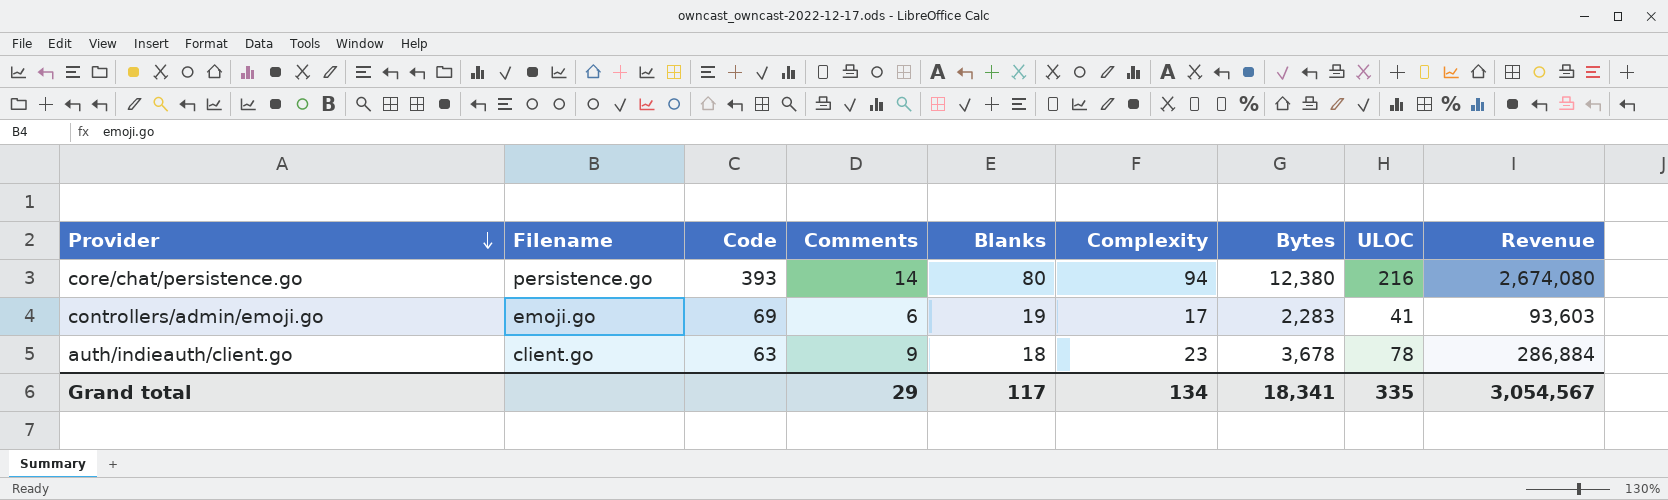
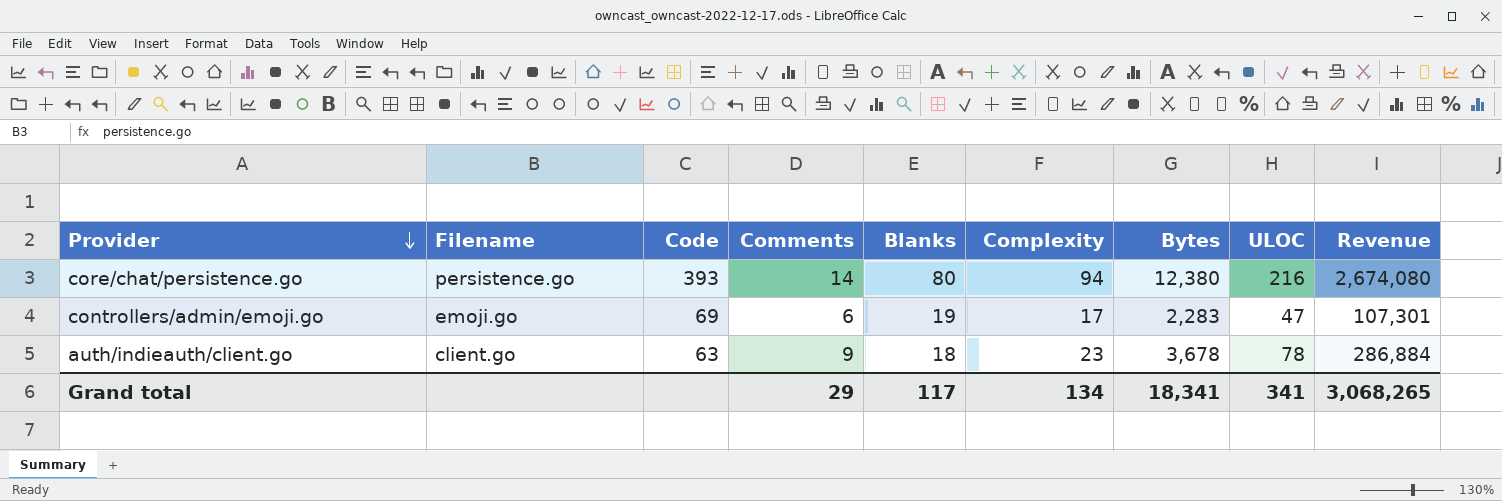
controllers/admin/emoji.go | ULOC: 41 -> 47
controllers/admin/emoji.go | Revenue: 93,603 -> 107,301
Grand total | ULOC: 335 -> 341
Grand total | Revenue: 3,054,567 -> 3,068,265

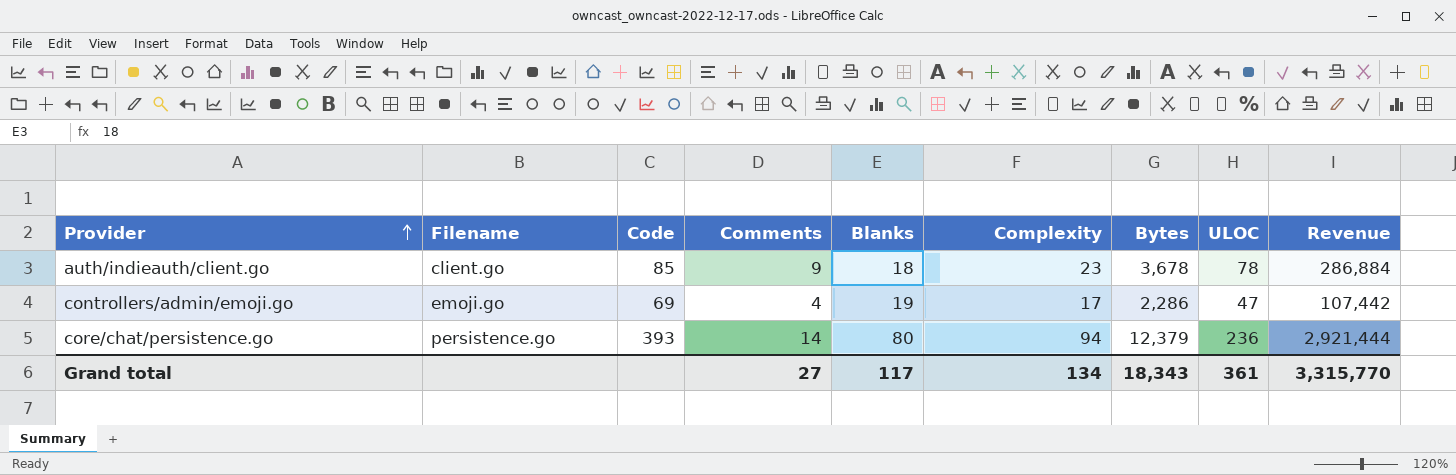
row order: Provider descending -> Provider ascending
auth/indieauth/client.go | Code: 63 -> 85
controllers/admin/emoji.go | Comments: 6 -> 4
controllers/admin/emoji.go | Bytes: 2,283 -> 2,286
controllers/admin/emoji.go | Revenue: 107,301 -> 107,442
core/chat/persistence.go | Bytes: 12,380 -> 12,379
core/chat/persistence.go | ULOC: 216 -> 236
core/chat/persistence.go | Revenue: 2,674,080 -> 2,921,444
Grand total | Comments: 29 -> 27
Grand total | Bytes: 18,341 -> 18,343
Grand total | ULOC: 341 -> 361
Grand total | Revenue: 3,068,265 -> 3,315,770

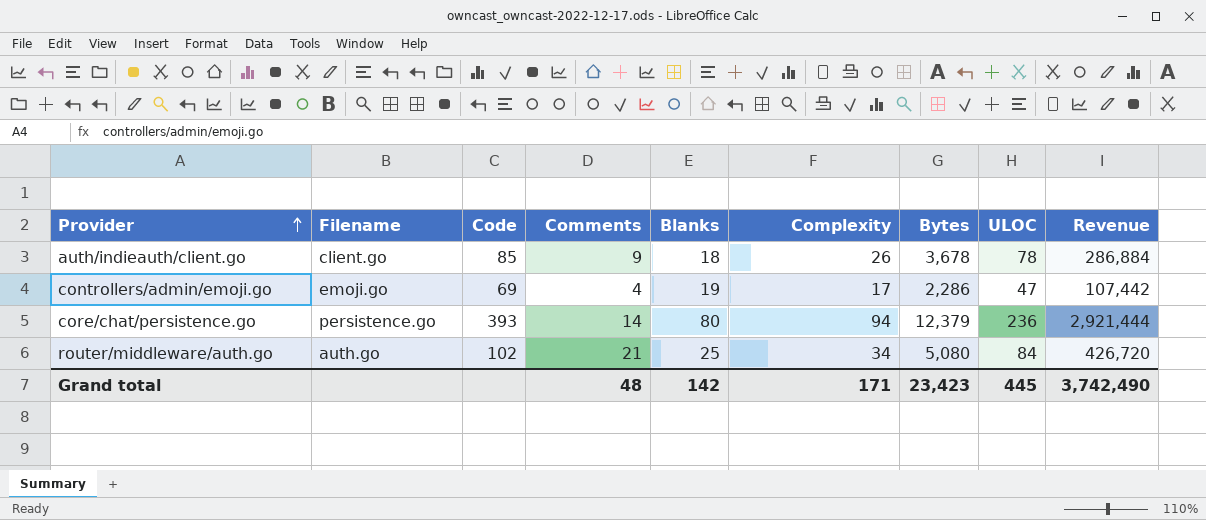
auth/indieauth/client.go | Complexity: 23 -> 26
row router/middleware/auth.go: none -> auth.go | 102 | 21 | 25 | 34 | 5,080 | 84 | 426,720
Grand total | Comments: 27 -> 48
Grand total | Blanks: 117 -> 142
Grand total | Complexity: 134 -> 171
Grand total | Bytes: 18,343 -> 23,423
Grand total | ULOC: 361 -> 445
Grand total | Revenue: 3,315,770 -> 3,742,490

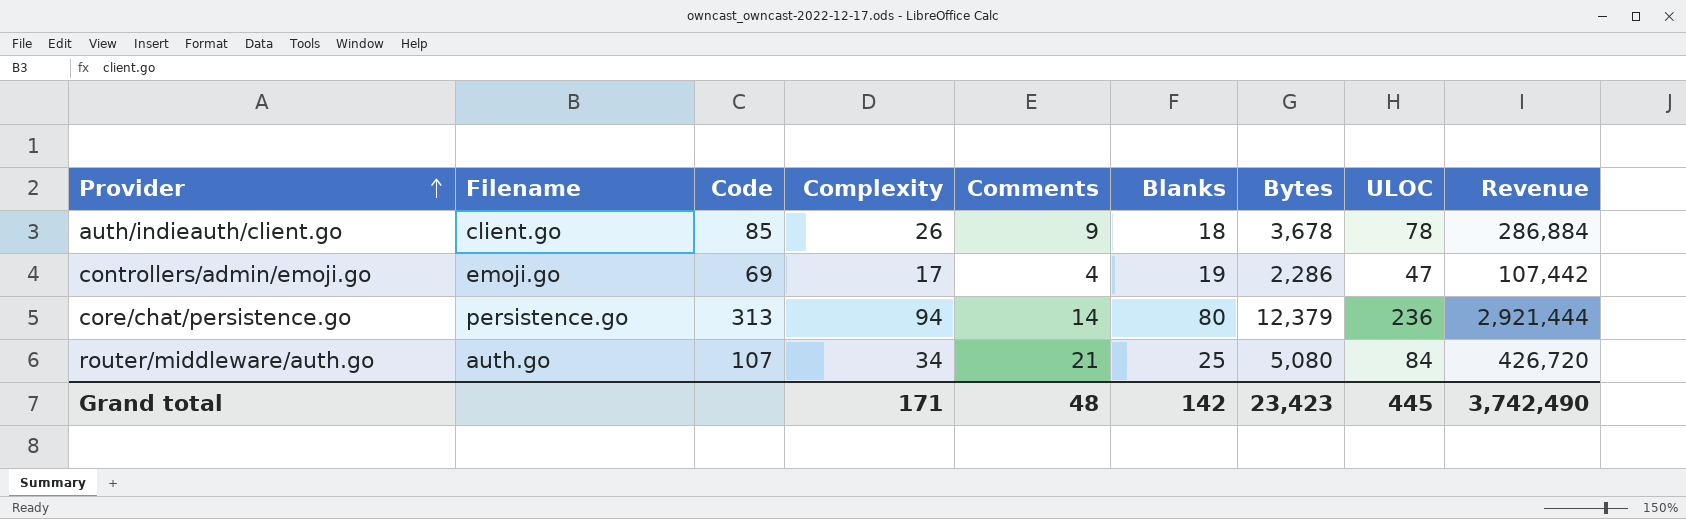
column Complexity | position: 6 -> 4
core/chat/persistence.go | Code: 393 -> 313
router/middleware/auth.go | Code: 102 -> 107

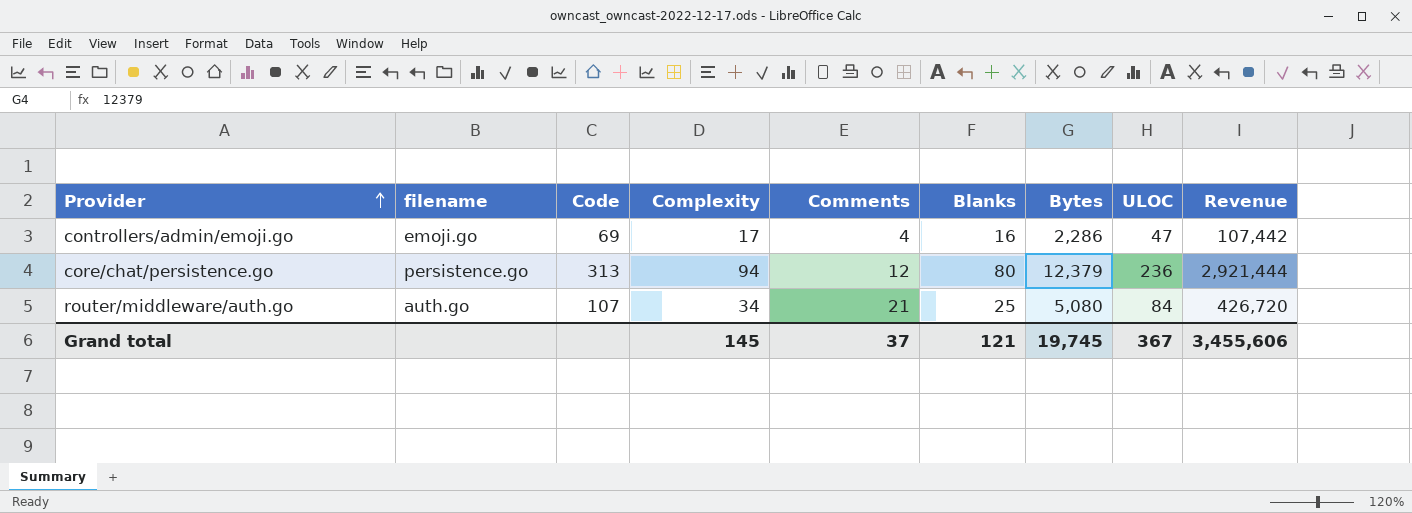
column name: Filename -> filename
row auth/indieauth/client.go: client.go | 85 | 26 | 9 | 18 | 3,678 | 78 | 286,884 -> none
controllers/admin/emoji.go | Blanks: 19 -> 16
core/chat/persistence.go | Comments: 14 -> 12
Grand total | Complexity: 171 -> 145
Grand total | Comments: 48 -> 37
Grand total | Blanks: 142 -> 121
Grand total | Bytes: 23,423 -> 19,745
Grand total | ULOC: 445 -> 367
Grand total | Revenue: 3,742,490 -> 3,455,606

